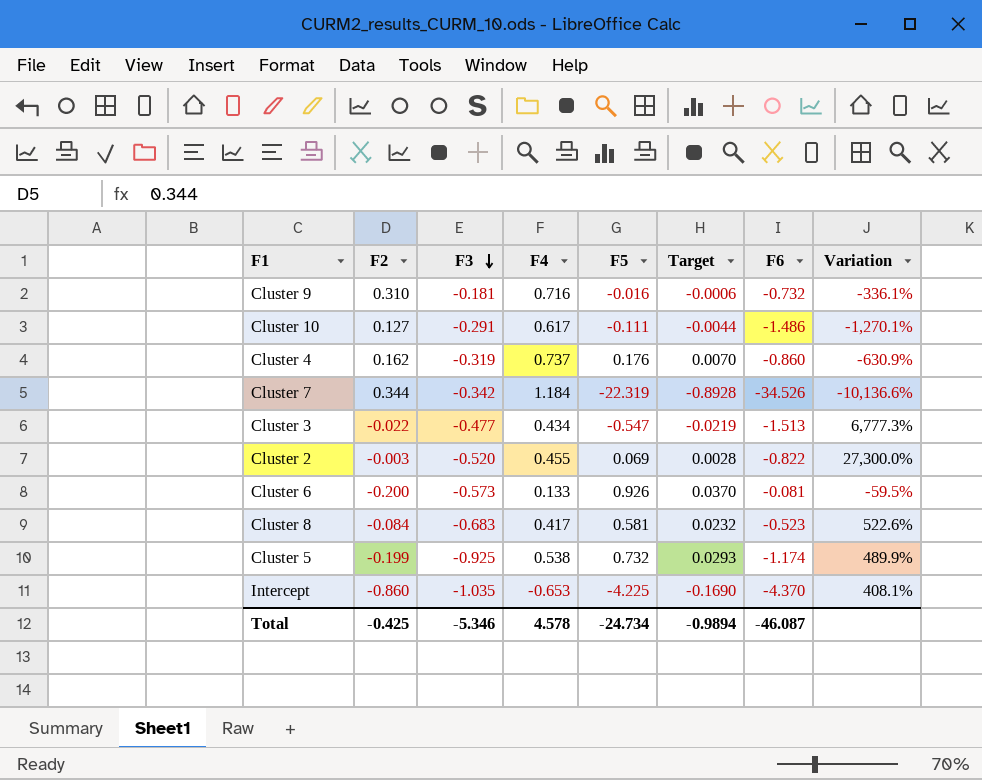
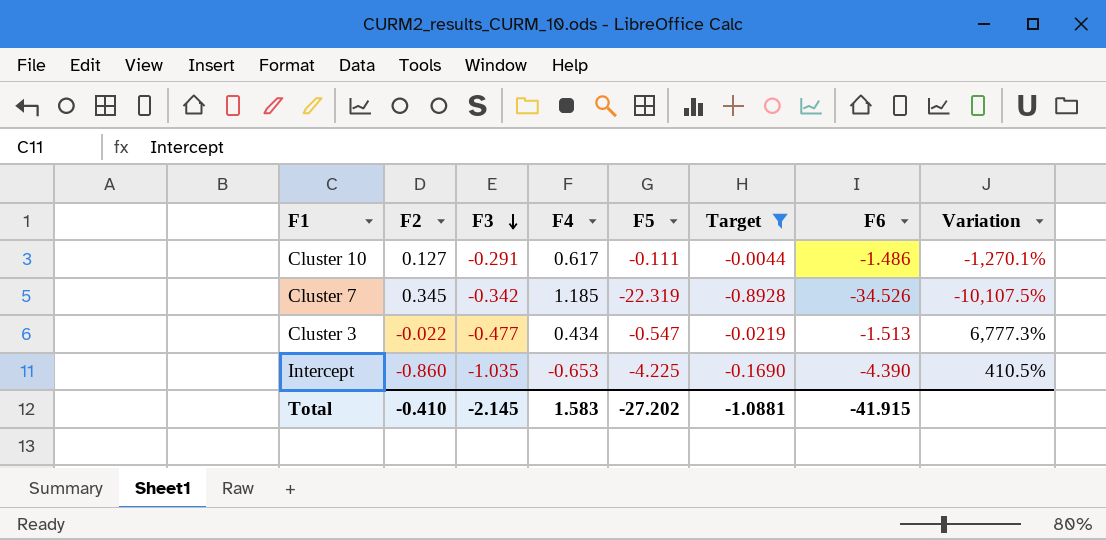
filter: none -> Target <= -0.0044
Cluster 7 | F2: 0.344 -> 0.345
Cluster 7 | F4: 1.184 -> 1.185
Cluster 7 | Variation: -10,136.6% -> -10,107.5%
Intercept | F6: -4.370 -> -4.390
Intercept | Variation: 408.1% -> 410.5%
Total | F2: -0.425 -> -0.410
Total | F3: -5.346 -> -2.145
Total | F4: 4.578 -> 1.583
Total | F5: -24.734 -> -27.202
Total | Target: -0.9894 -> -1.0881
Total | F6: -46.087 -> -41.915

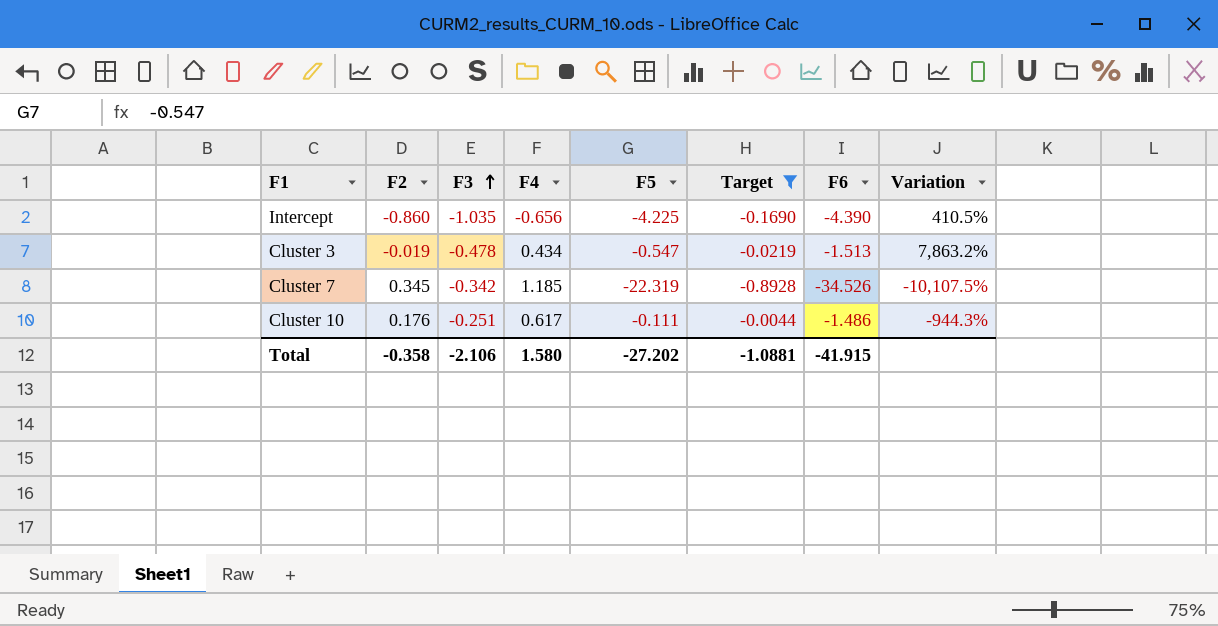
row order: F3 descending -> F3 ascending
Intercept | F4: -0.653 -> -0.656
Cluster 3 | F2: -0.022 -> -0.019
Cluster 3 | F3: -0.477 -> -0.478
Cluster 3 | Variation: 6,777.3% -> 7,863.2%
Cluster 10 | F2: 0.127 -> 0.176
Cluster 10 | F3: -0.291 -> -0.251
Cluster 10 | Variation: -1,270.1% -> -944.3%
Total | F2: -0.410 -> -0.358
Total | F3: -2.145 -> -2.106
Total | F4: 1.583 -> 1.580

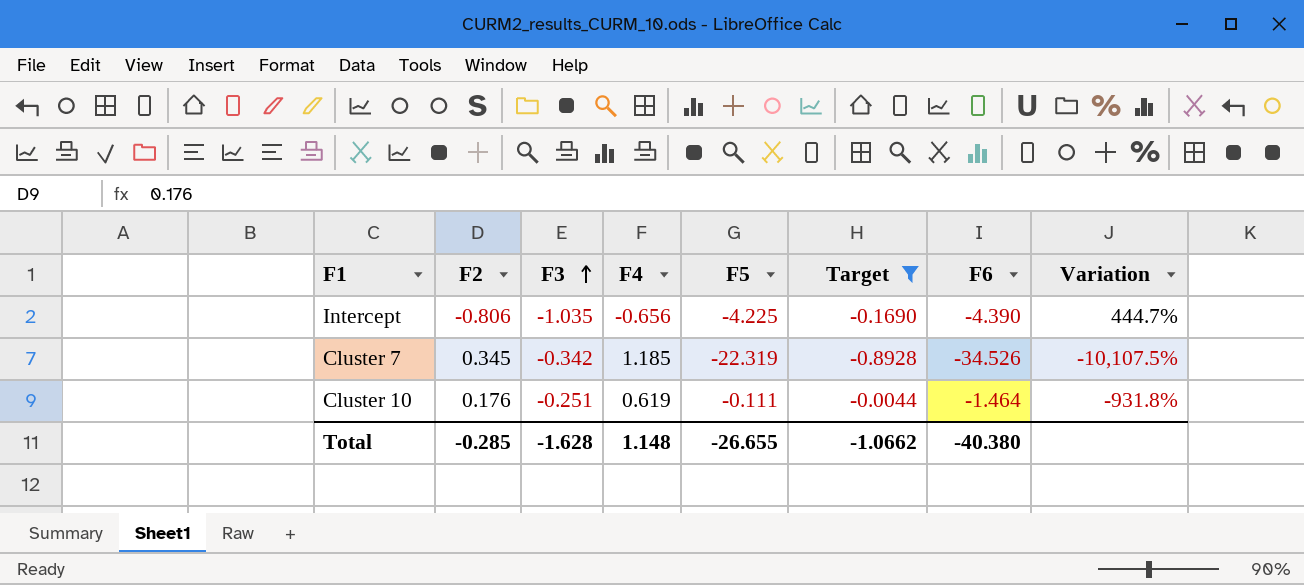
row Cluster 3: -0.019 | -0.478 | 0.434 | -0.547 | -0.0219 | -1.513 | 7,863.2% -> none
Intercept | F2: -0.860 -> -0.806
Intercept | Variation: 410.5% -> 444.7%
Cluster 10 | F4: 0.617 -> 0.619
Cluster 10 | F6: -1.486 -> -1.464
Cluster 10 | Variation: -944.3% -> -931.8%
Total | F2: -0.358 -> -0.285
Total | F3: -2.106 -> -1.628
Total | F4: 1.580 -> 1.148
Total | F5: -27.202 -> -26.655
Total | Target: -1.0881 -> -1.0662
Total | F6: -41.915 -> -40.380

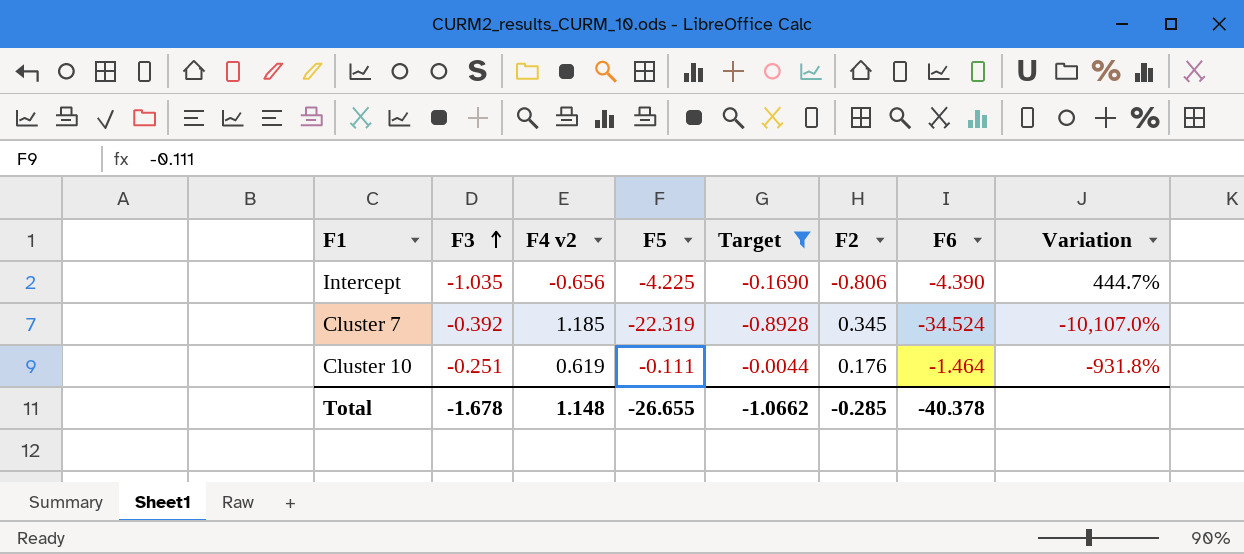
column name: F4 -> F4 v2
column F2 | position: 2 -> 6
Cluster 7 | F3: -0.342 -> -0.392
Cluster 7 | F6: -34.526 -> -34.524
Cluster 7 | Variation: -10,107.5% -> -10,107.0%
Total | F3: -1.628 -> -1.678
Total | F6: -40.380 -> -40.378

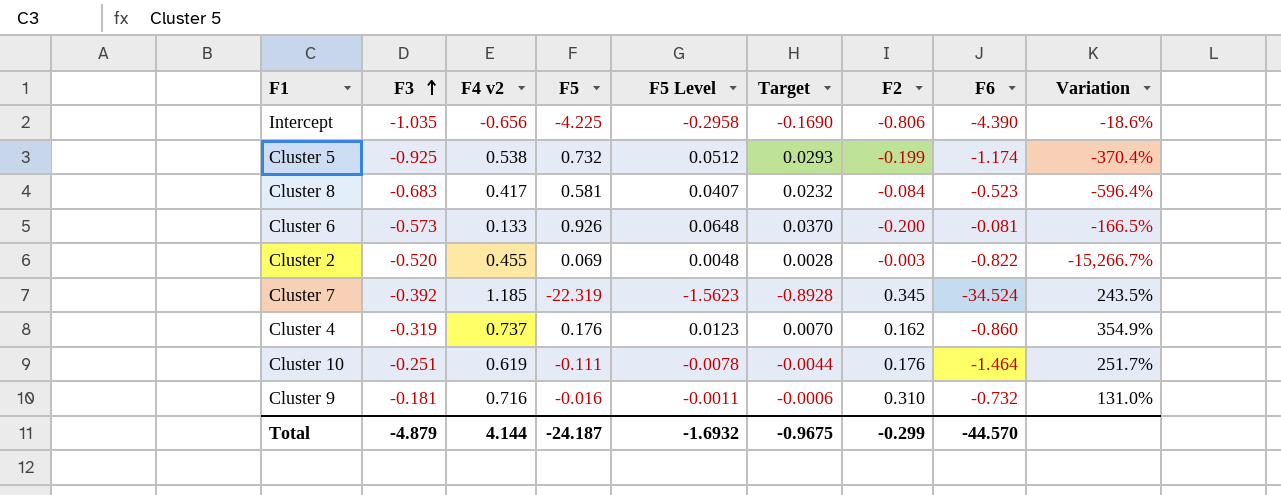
filter: Target <= -0.0044 -> none
column F5 Level | formula: none -> [F5] * 0.07
column Variation | formula: ([F6] - [F2]) / [F2] -> ([F4 v2] - [F2]) / [F2]
Total | F3: -1.678 -> -4.879
Total | F4 v2: 1.148 -> 4.144
Total | F5: -26.655 -> -24.187
Total | Target: -1.0662 -> -0.9675
Total | F2: -0.285 -> -0.299
Total | F6: -40.378 -> -44.570

